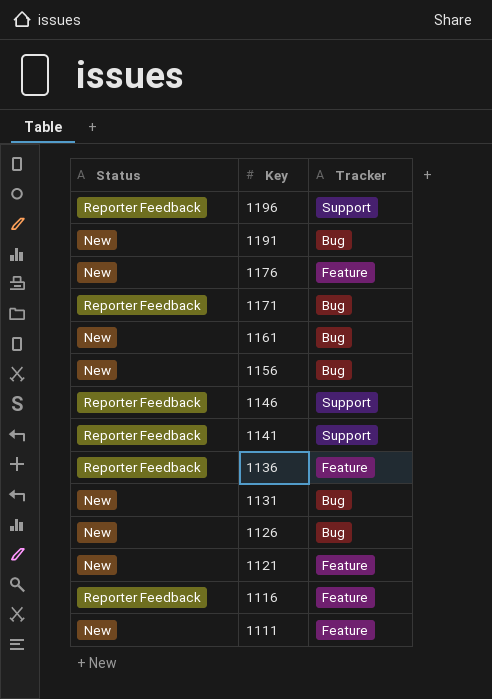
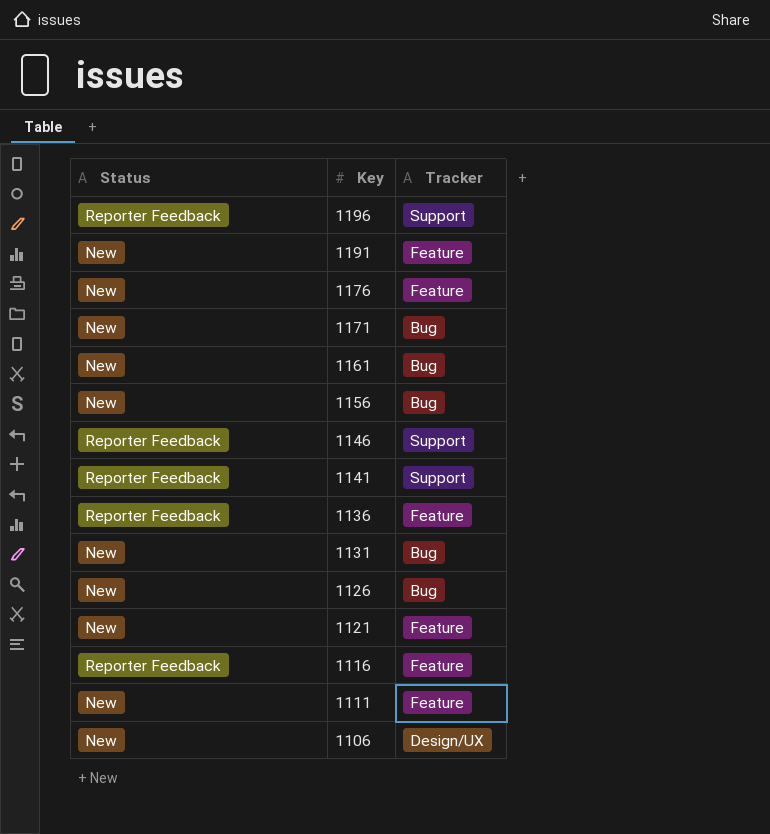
1191 | Tracker: Bug -> Feature
1171 | Status: Reporter Feedback -> New
row 1106: none -> New | Design/UX

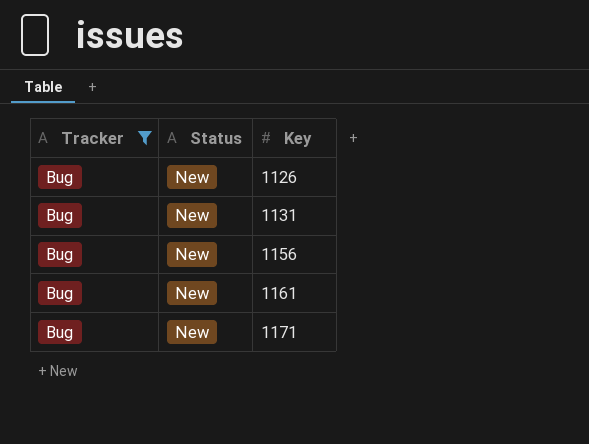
filter: none -> Tracker = Bug
row order: Key descending -> Key ascending
column Tracker | position: 3 -> 1

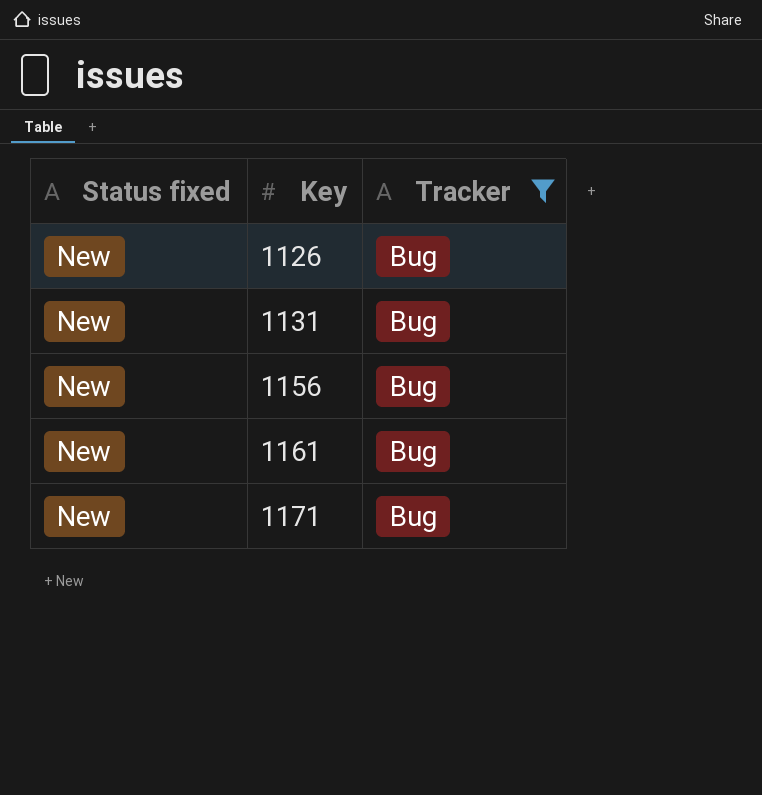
column name: Status -> Status fixed
column Tracker | position: 1 -> 3

